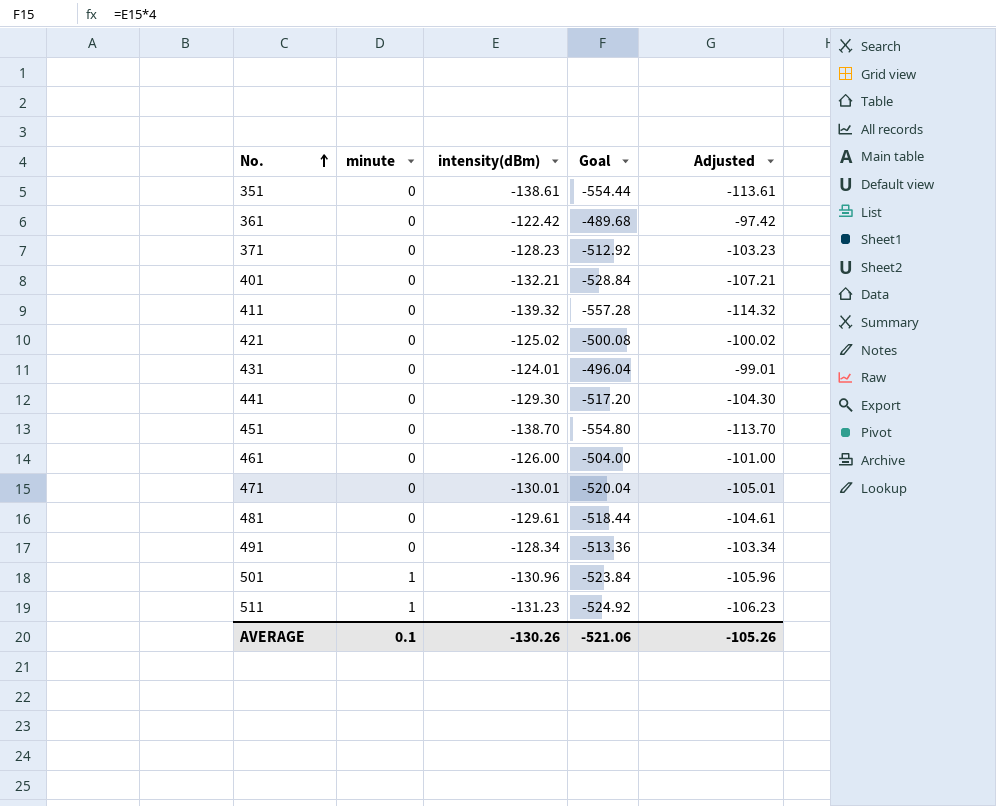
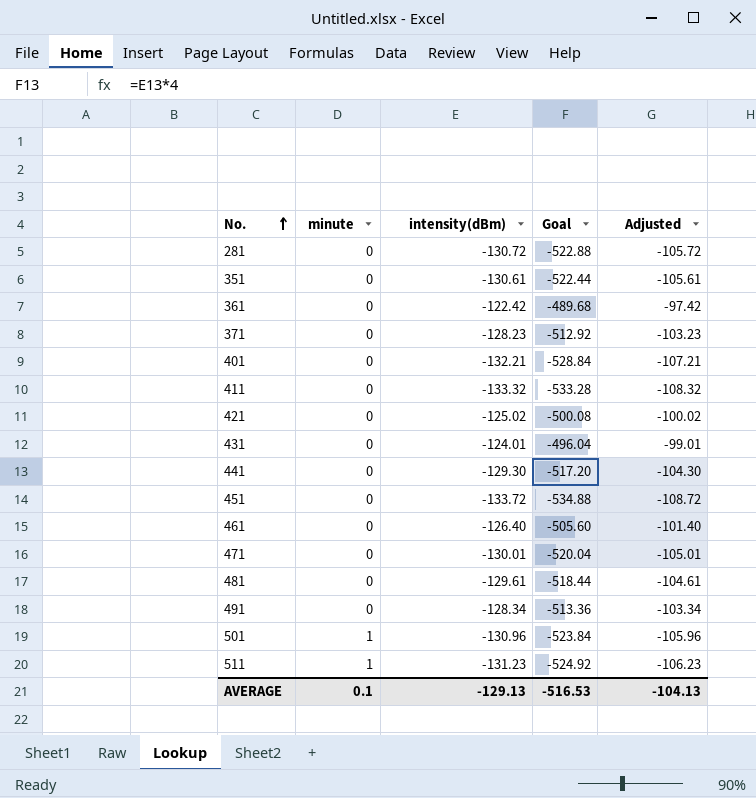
row 281: none -> 0 | -130.72 | -522.88 | -105.72
351 | intensity(dBm): -138.61 -> -130.61
351 | Goal: -554.44 -> -522.44
351 | Adjusted: -113.61 -> -105.61
411 | intensity(dBm): -139.32 -> -133.32
411 | Goal: -557.28 -> -533.28
411 | Adjusted: -114.32 -> -108.32
451 | intensity(dBm): -138.70 -> -133.72
451 | Goal: -554.80 -> -534.88
451 | Adjusted: -113.70 -> -108.72
461 | intensity(dBm): -126.00 -> -126.40
461 | Goal: -504.00 -> -505.60
461 | Adjusted: -101.00 -> -101.40
AVERAGE | intensity(dBm): -130.26 -> -129.13
AVERAGE | Goal: -521.06 -> -516.53
AVERAGE | Adjusted: -105.26 -> -104.13

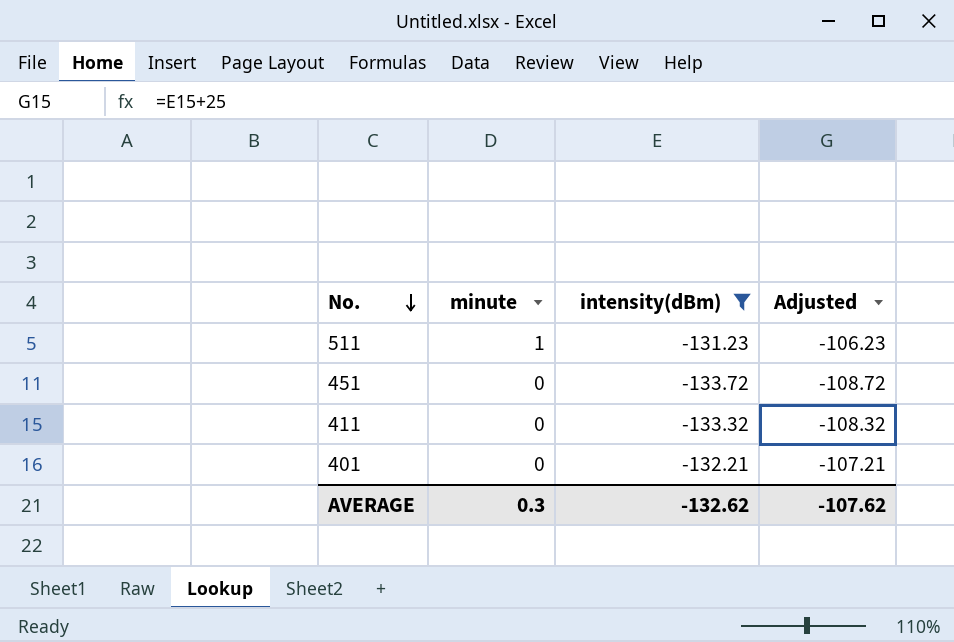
filter: none -> intensity(dBm) <= -131.23
row order: No. ascending -> No. descending
column Goal | formula: [intensity(dBm)] * 4 -> none
AVERAGE | minute: 0.1 -> 0.3
AVERAGE | intensity(dBm): -129.13 -> -132.62
AVERAGE | Adjusted: -104.13 -> -107.62

